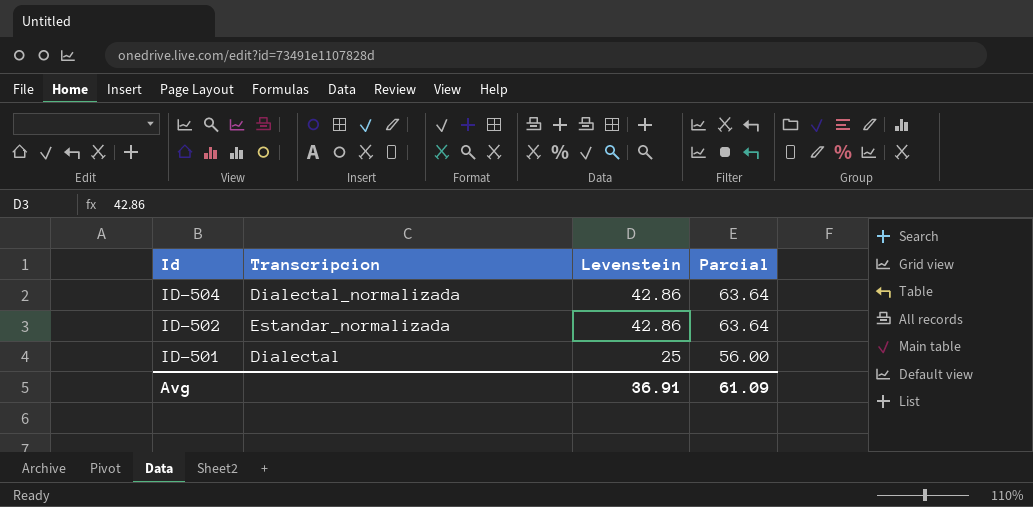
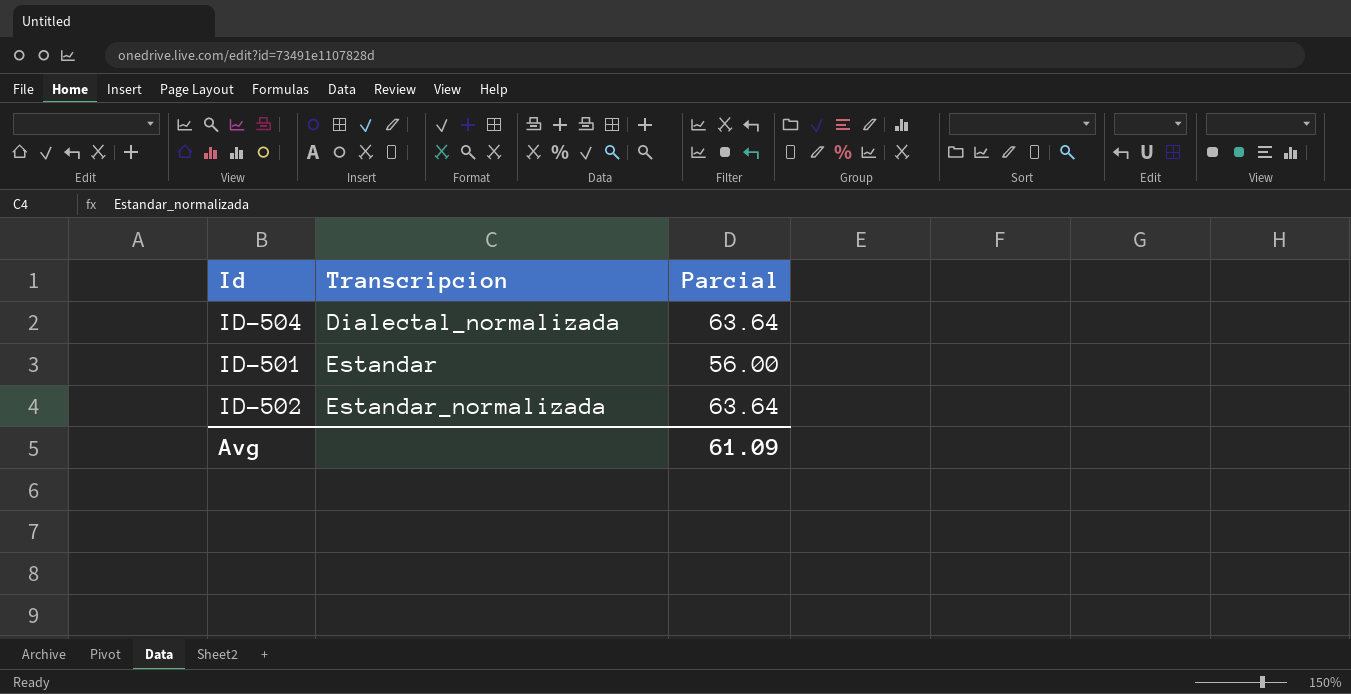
row order: Id descending -> Transcripcion ascending
column Levenstein | position: 3 -> none
ID-501 | Transcripcion: Dialectal -> Estandar

